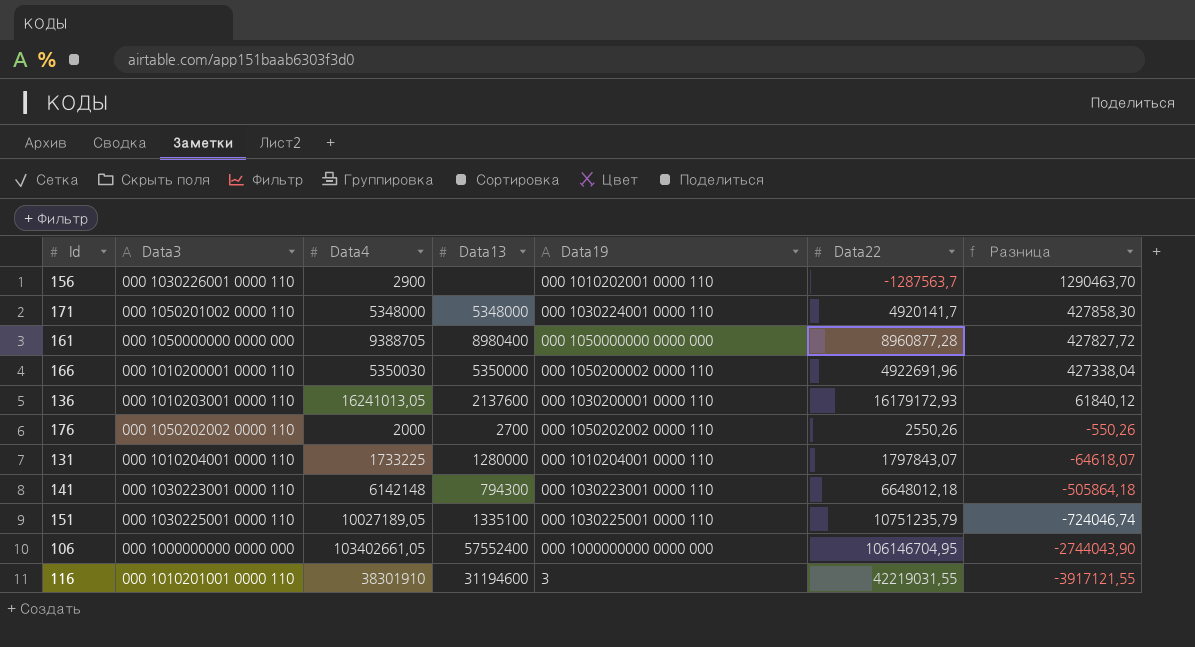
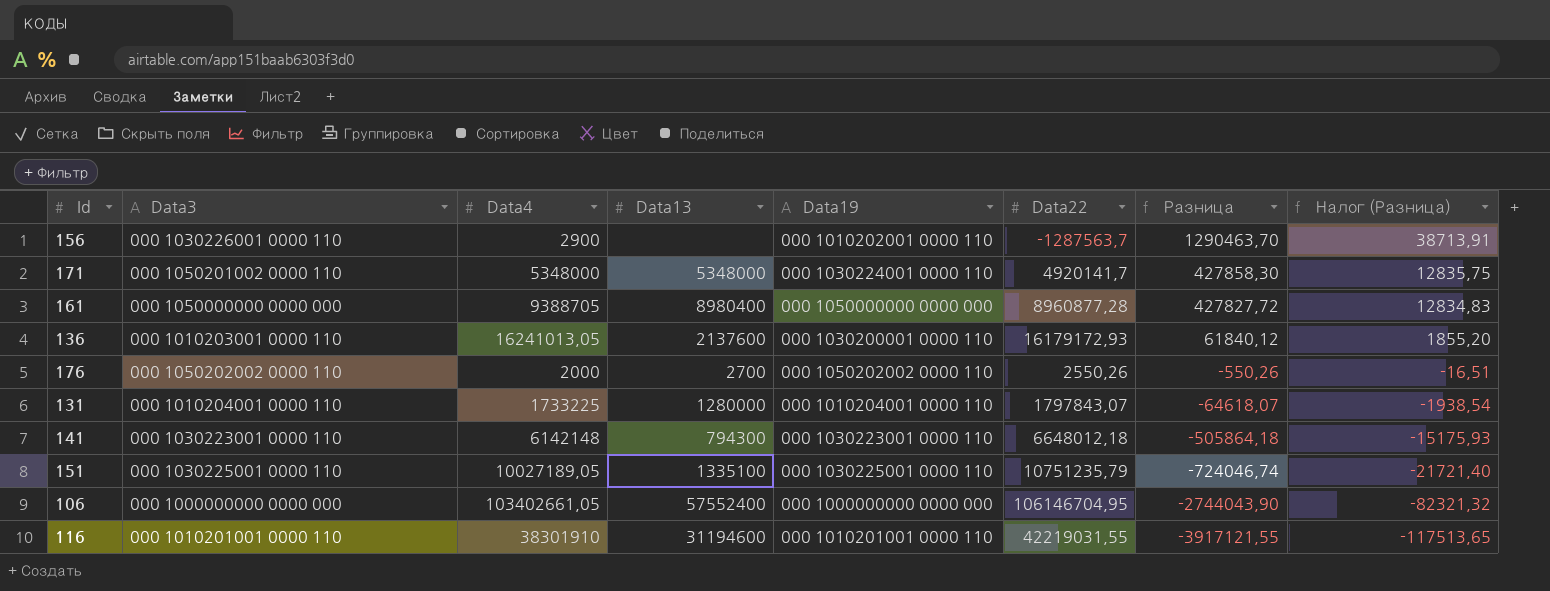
column Налог (Разница) | formula: none -> [Разница] * 0,03
row 166: 000 1010200001 0000 110 | 5350030 | 5350000 | 000 1050200002 0000 110 | 4922691,96 | 427338,04 -> none
116 | Data19: 3 -> 000 1010201001 0000 110

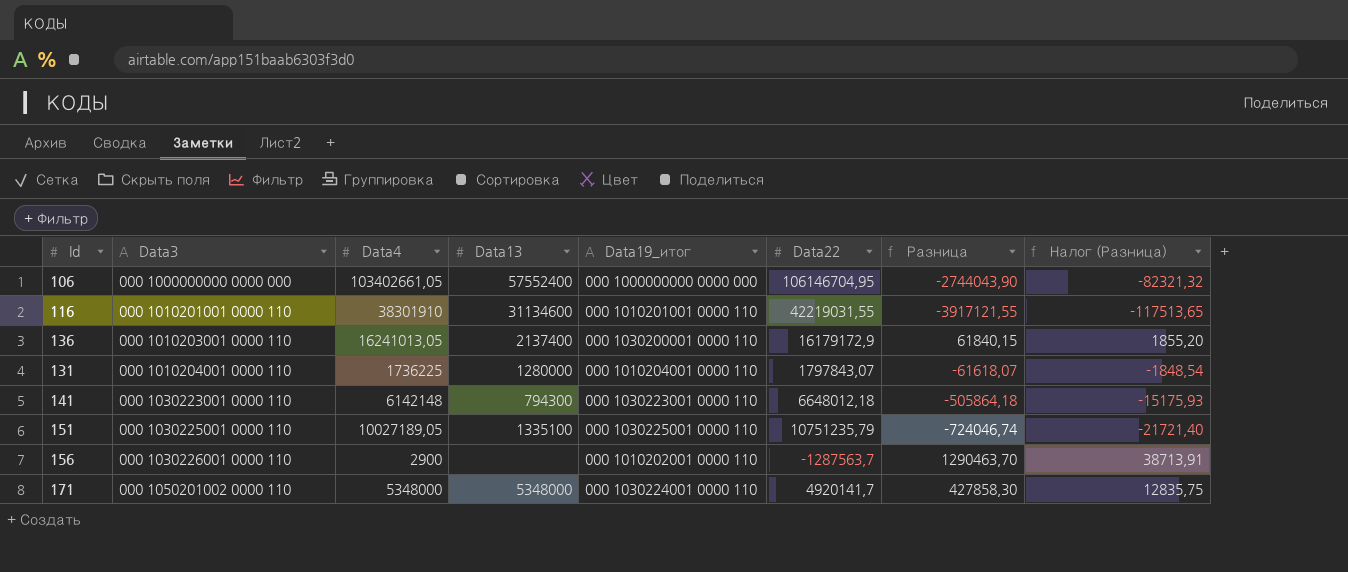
row order: Разница descending -> Data3 ascending
column name: Data19 -> Data19_итог
row 161: 000 1050000000 0000 000 | 9388705 | 8980400 | 000 1050000000 0000 000 | 8960877,28 | 427827,72 | 12834,83 -> none
row 176: 000 1050202002 0000 110 | 2000 | 2700 | 000 1050202002 0000 110 | 2550,26 | -550,26 | -16,51 -> none
116 | Data13: 31194600 -> 31134600
136 | Data13: 2137600 -> 2137400
136 | Data22: 16179172,93 -> 16179172,9
136 | Разница: 61840,12 -> 61840,15
131 | Data4: 1733225 -> 1736225
131 | Разница: -64618,07 -> -61618,07
131 | Налог (Разница): -1938,54 -> -1848,54

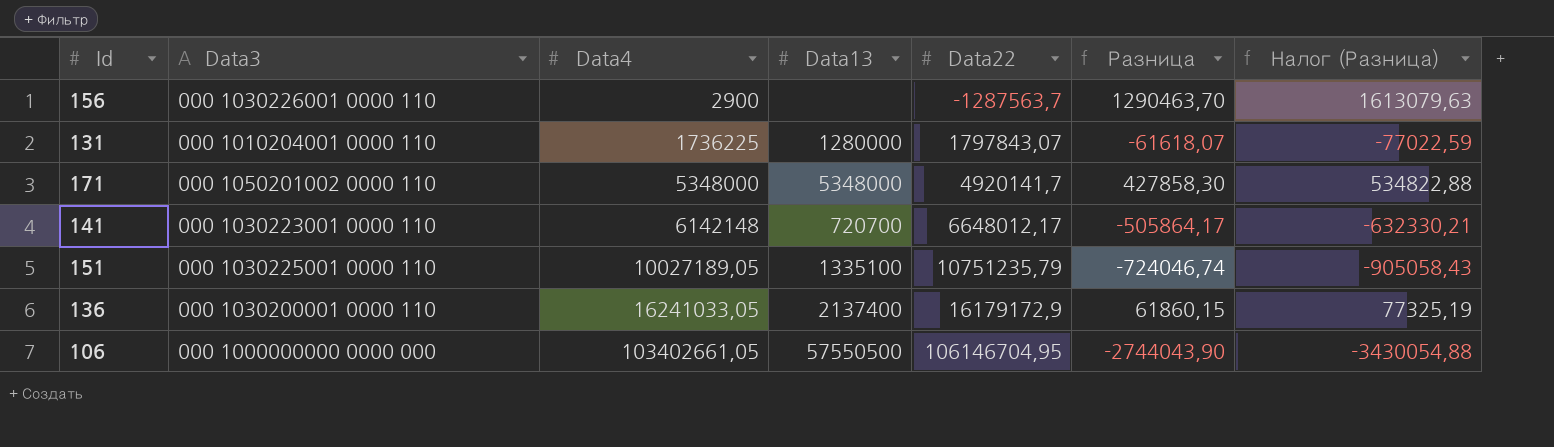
row order: Data3 ascending -> Data4 ascending
column Data19_итог | position: 5 -> none
column Налог (Разница) | formula: [Разница] * 0,03 -> [Разница] * 1,25
row 116: 000 1010201001 0000 110 | 38301910 | 31134600 | 000 1010201001 0000 110 | 42219031,55 | -3917121,55 | -117513,65 -> none
141 | Data13: 794300 -> 720700
141 | Data22: 6648012,18 -> 6648012,17
141 | Разница: -505864,18 -> -505864,17
136 | Data3: 000 1010203001 0000 110 -> 000 1030200001 0000 110
136 | Data4: 16241013,05 -> 16241033,05
136 | Разница: 61840,15 -> 61860,15
106 | Data13: 57552400 -> 57550500

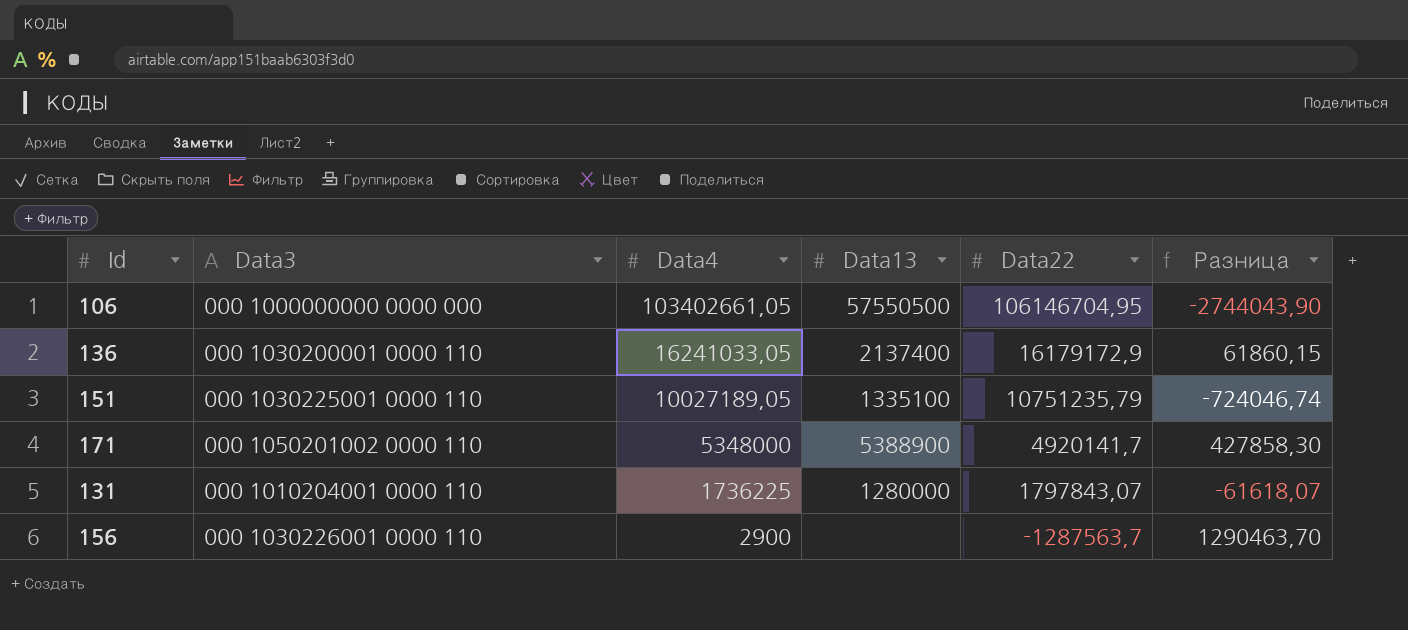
row order: Data4 ascending -> Data4 descending
column Налог (Разница) | formula: [Разница] * 1,25 -> none
row 141: 000 1030223001 0000 110 | 6142148 | 720700 | 6648012,17 | -505864,17 | -632330,21 -> none
171 | Data13: 5348000 -> 5388900

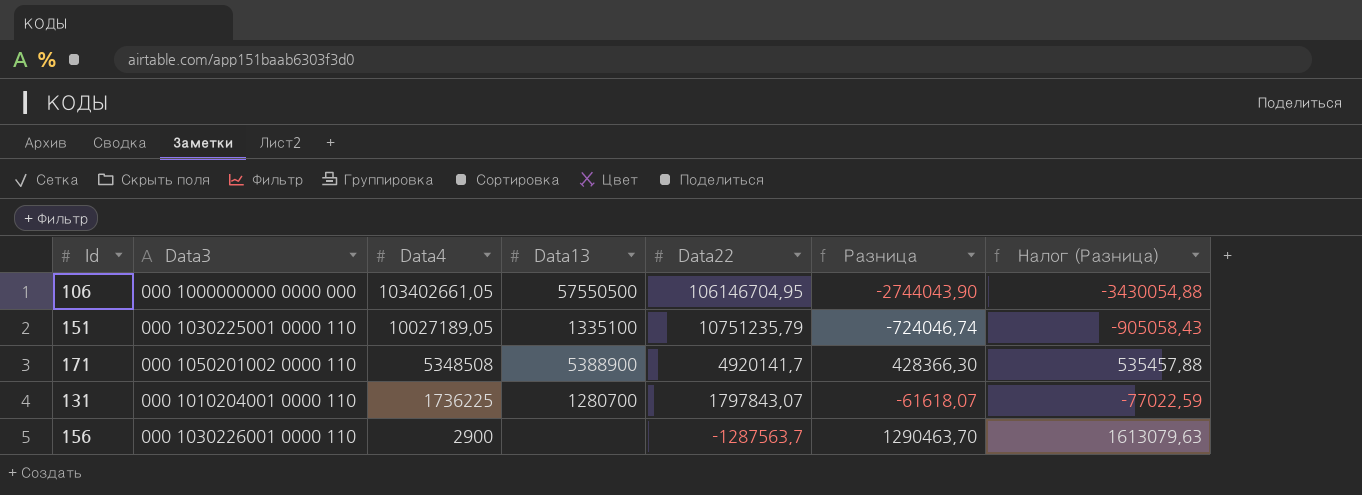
column Налог (Разница) | formula: none -> [Разница] * 1,25
row 136: 000 1030200001 0000 110 | 16241033,05 | 2137400 | 16179172,9 | 61860,15 -> none
171 | Data4: 5348000 -> 5348508
171 | Разница: 427858,30 -> 428366,30
131 | Data13: 1280000 -> 1280700

